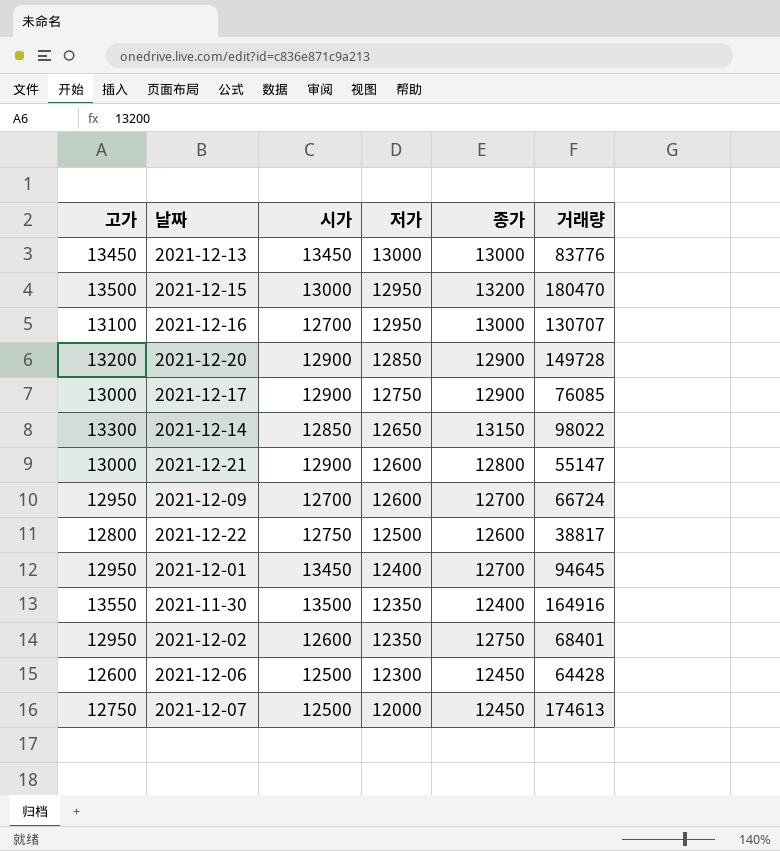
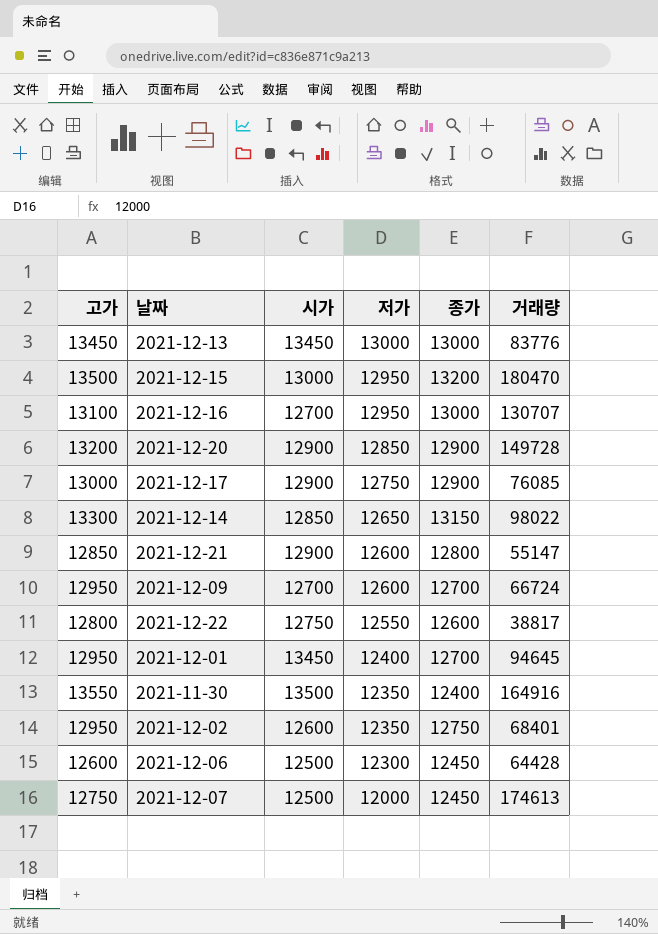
2021-12-21 | 고가: 13000 -> 12850
2021-12-22 | 저가: 12500 -> 12550

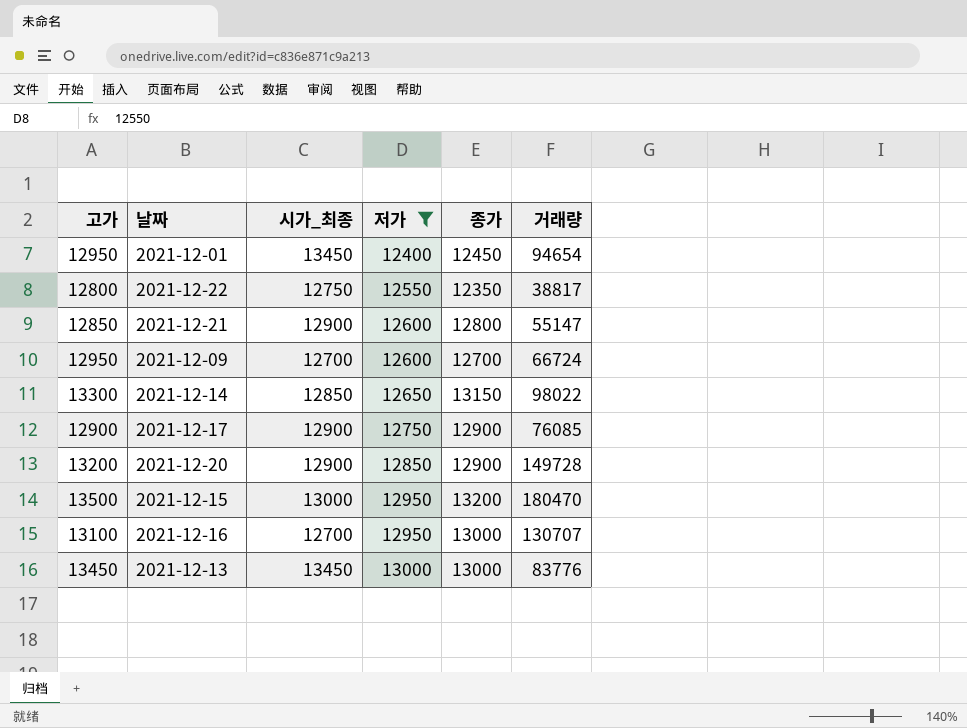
filter: none -> 저가 >= 12400
row order: 저가 descending -> 저가 ascending
column name: 시가 -> 시가_최종
2021-12-01 | 종가: 12700 -> 12450
2021-12-01 | 거래량: 94645 -> 94654
2021-12-22 | 종가: 12600 -> 12350
2021-12-17 | 고가: 13000 -> 12900

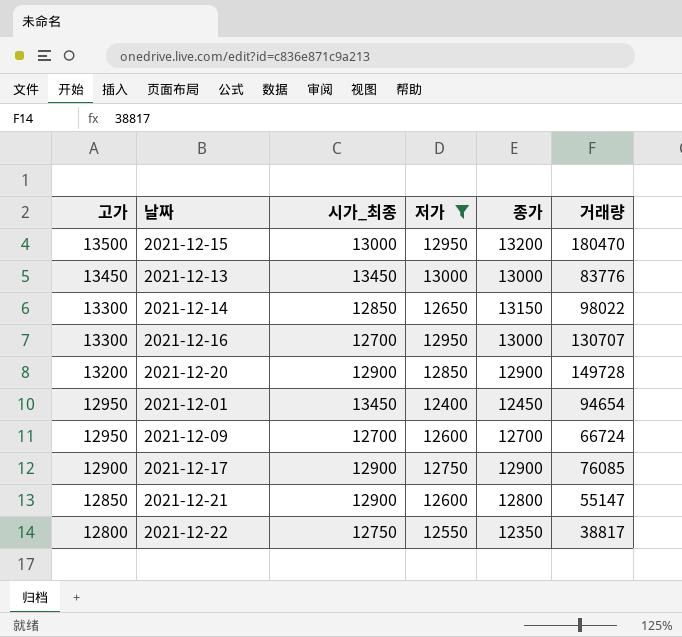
row order: 저가 ascending -> 고가 descending
2021-12-16 | 고가: 13100 -> 13300

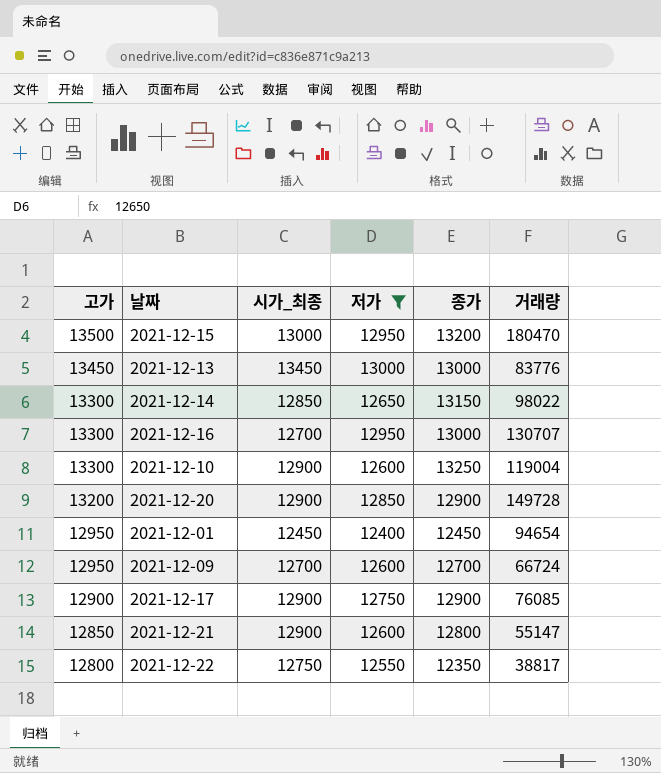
row 2021-12-10: none -> 13300 | 12900 | 12600 | 13250 | 119004
2021-12-01 | 시가_최종: 13450 -> 12450

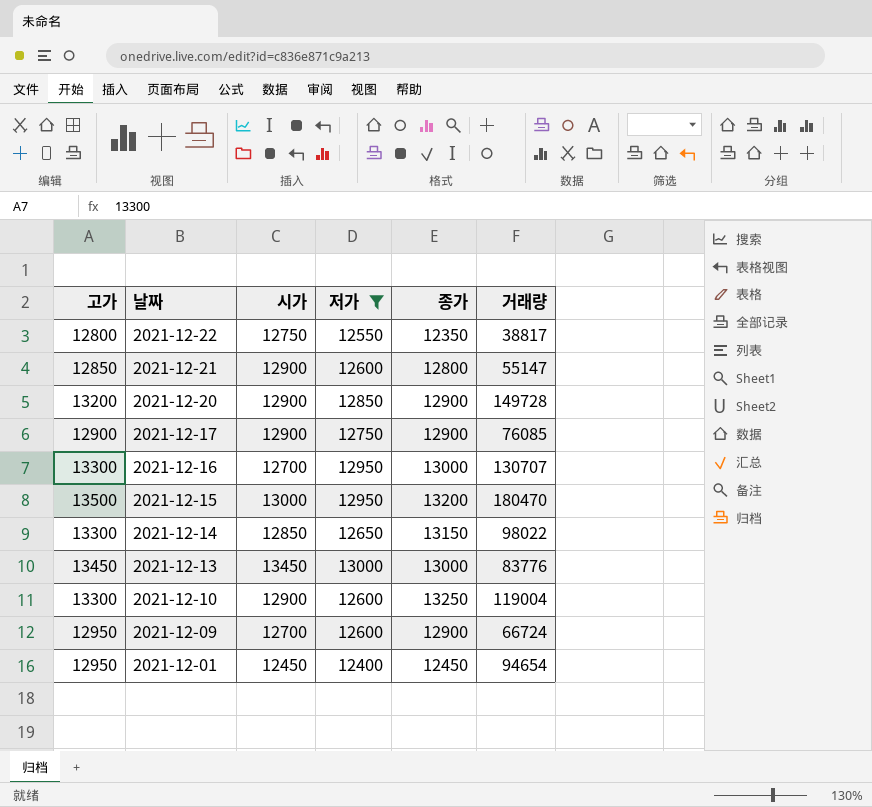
row order: 고가 descending -> 날짜 descending
column name: 시가_최종 -> 시가
2021-12-09 | 종가: 12700 -> 12900

